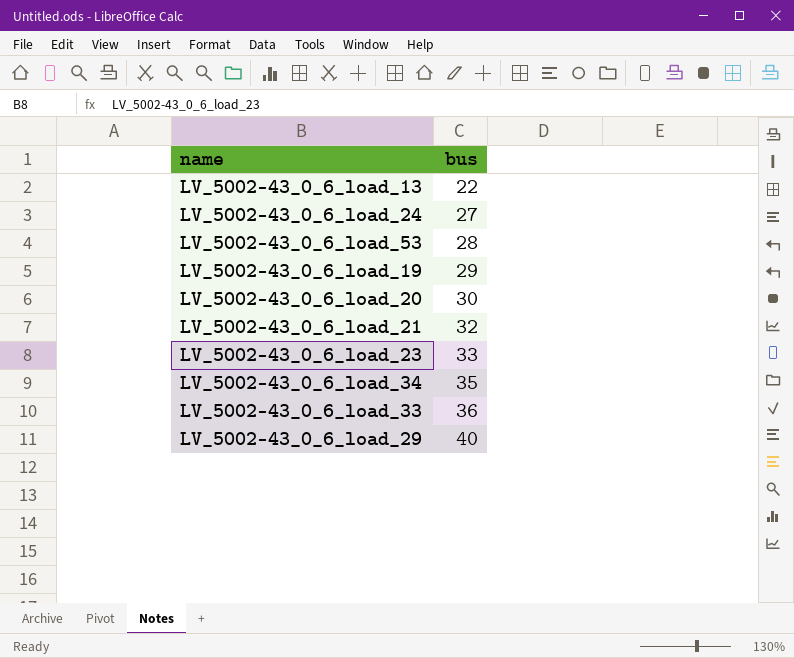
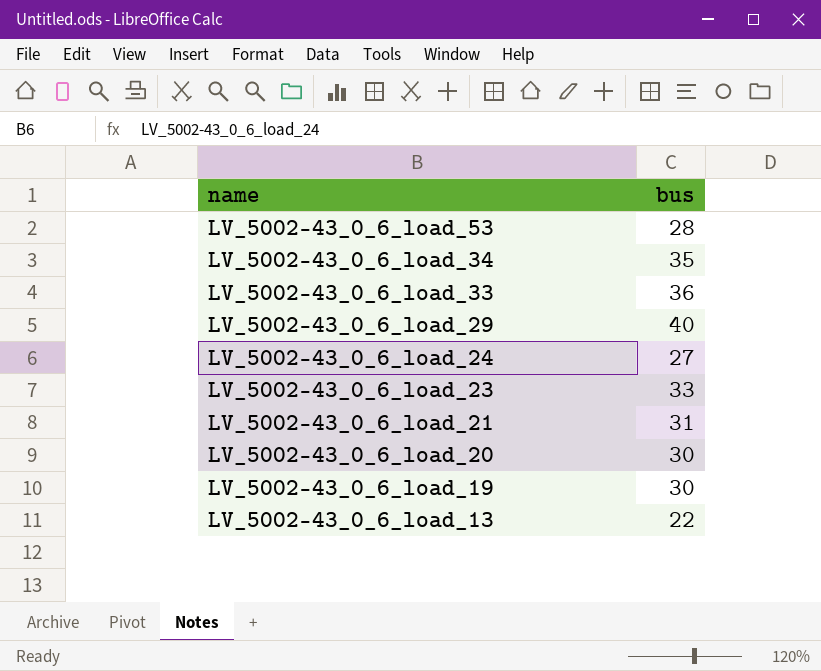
row order: bus ascending -> name descending
LV_5002-43_0_6_load_21 | bus: 32 -> 31
LV_5002-43_0_6_load_19 | bus: 29 -> 30

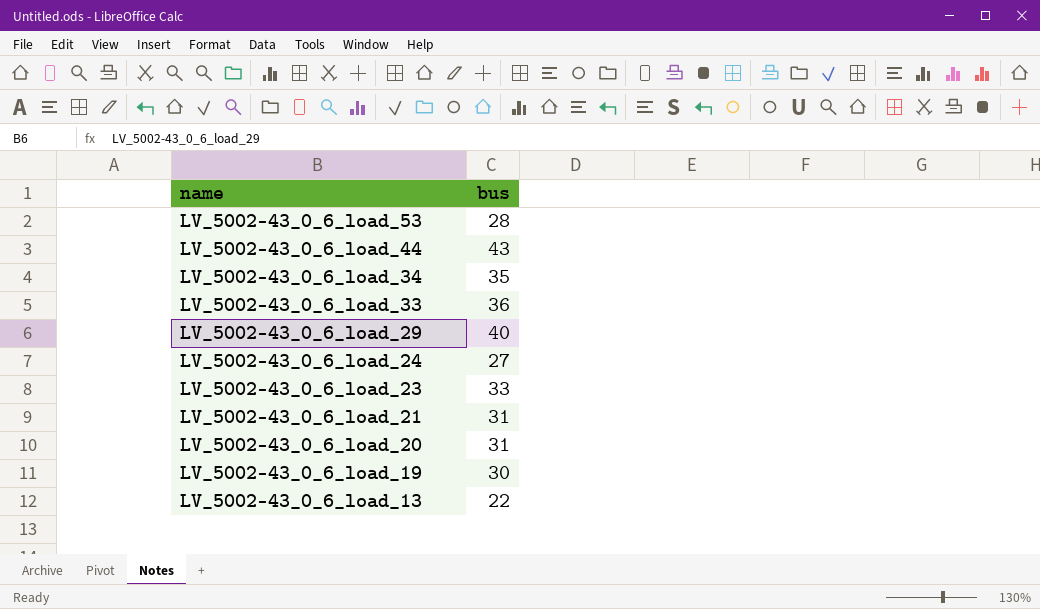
row LV_5002-43_0_6_load_44: none -> 43
LV_5002-43_0_6_load_20 | bus: 30 -> 31

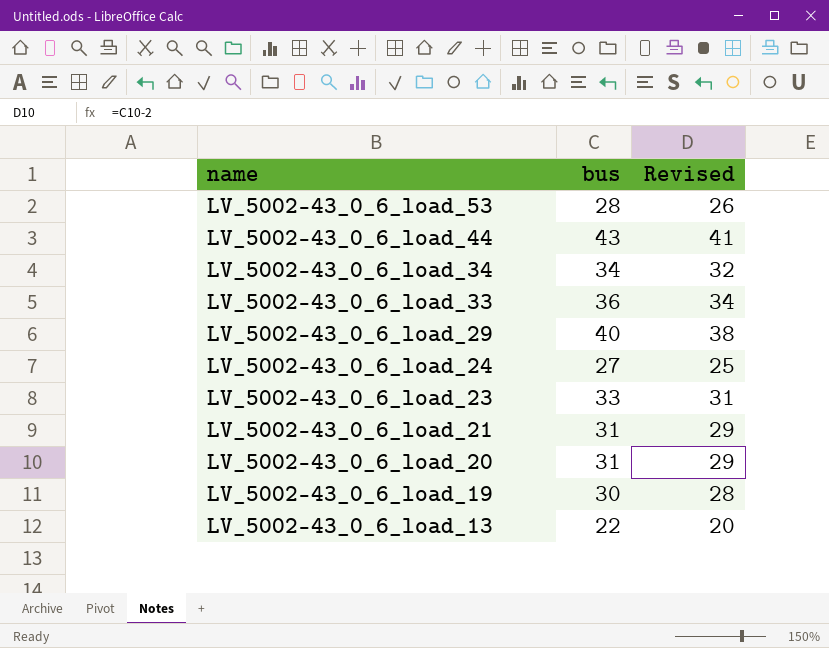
column Revised | formula: none -> [bus] - 2
LV_5002-43_0_6_load_34 | bus: 35 -> 34

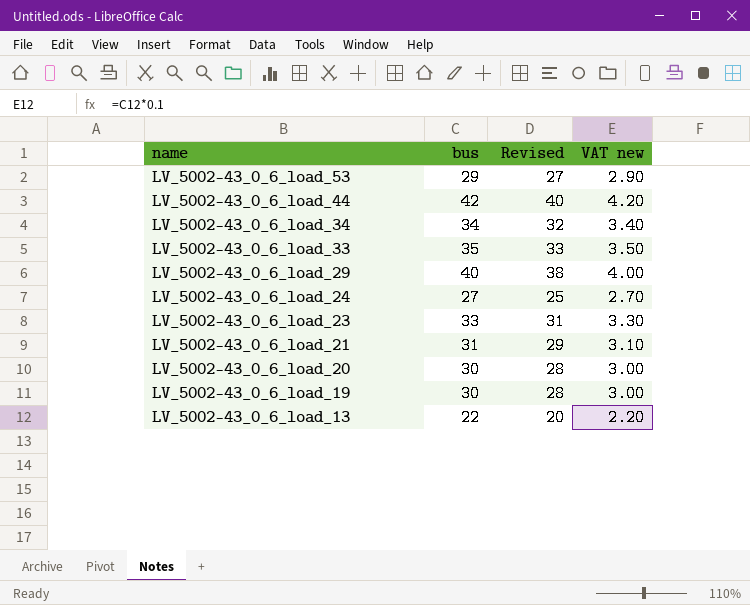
column VAT new | formula: none -> [bus] * 0.1
LV_5002-43_0_6_load_53 | bus: 28 -> 29
LV_5002-43_0_6_load_53 | Revised: 26 -> 27
LV_5002-43_0_6_load_44 | bus: 43 -> 42
LV_5002-43_0_6_load_44 | Revised: 41 -> 40
LV_5002-43_0_6_load_33 | bus: 36 -> 35
LV_5002-43_0_6_load_33 | Revised: 34 -> 33
LV_5002-43_0_6_load_20 | bus: 31 -> 30
LV_5002-43_0_6_load_20 | Revised: 29 -> 28

